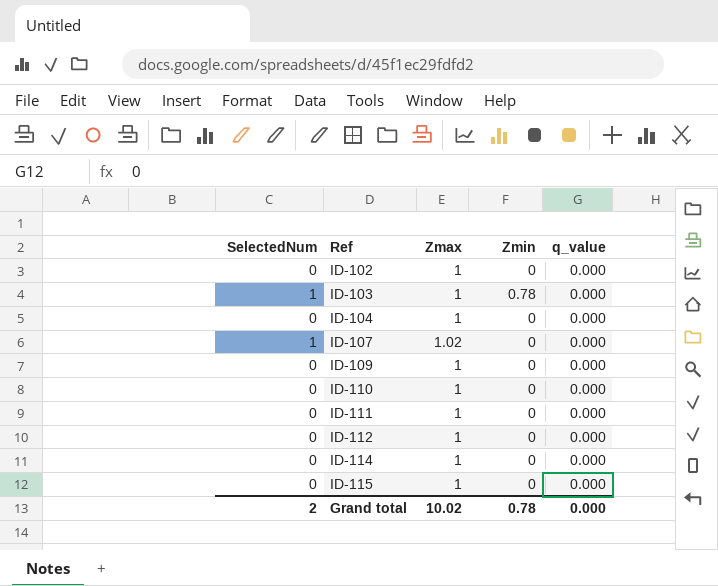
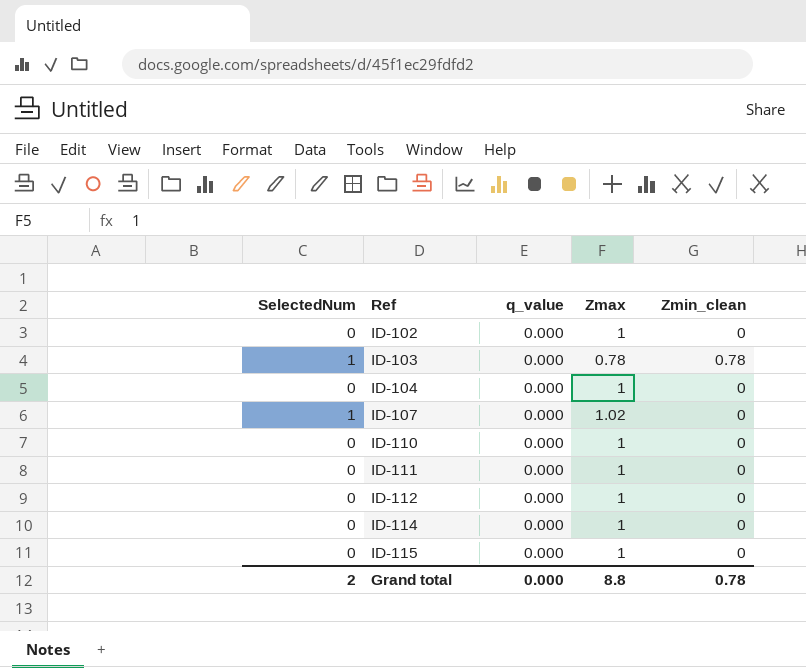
column q_value | position: 5 -> 3
column name: Zmin -> Zmin_clean
row ID-109: 0 | 1 | 0 | 0.000 -> none
ID-103 | Zmax: 1 -> 0.78
Grand total | Zmax: 10.02 -> 8.8

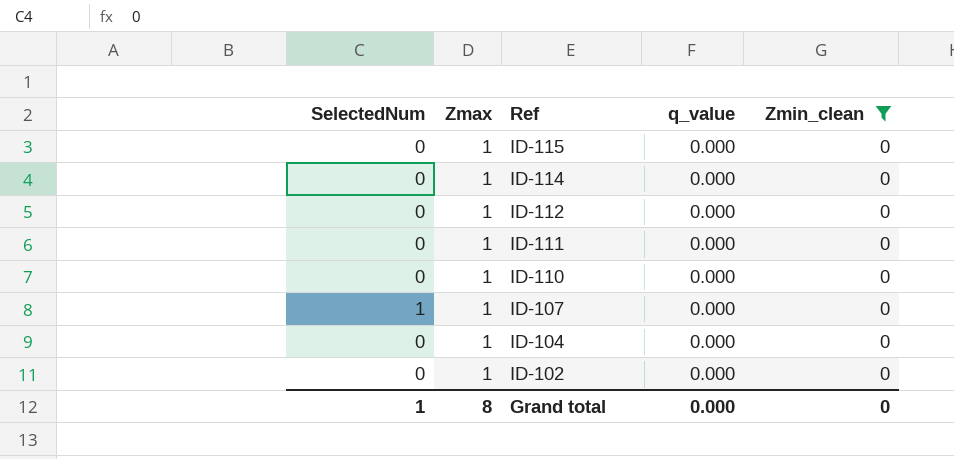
filter: none -> Zmin_clean = 0
row order: Ref ascending -> Ref descending
column Zmax | position: 4 -> 2
ID-107 | Zmax: 1.02 -> 1
Grand total | SelectedNum: 2 -> 1
Grand total | Zmax: 8.8 -> 8
Grand total | Zmin_clean: 0.78 -> 0

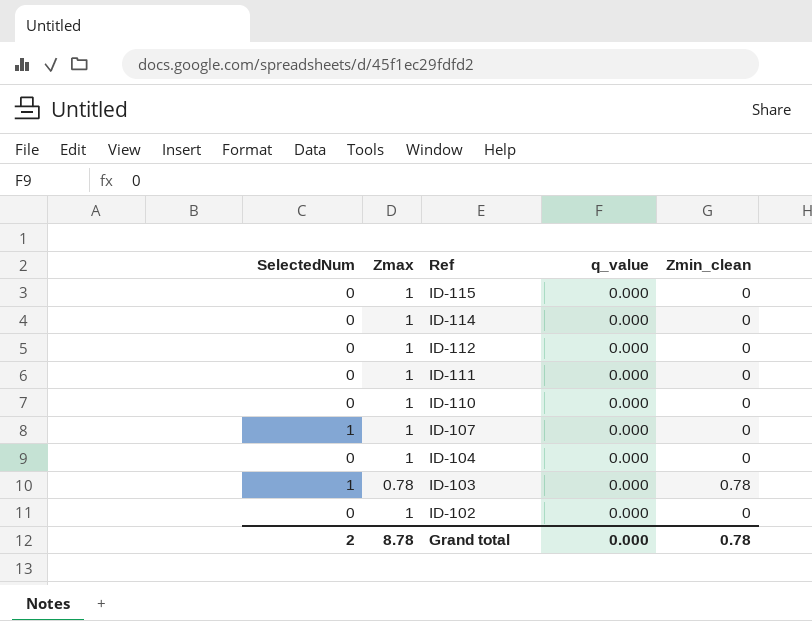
filter: Zmin_clean = 0 -> none
Grand total | SelectedNum: 1 -> 2
Grand total | Zmax: 8 -> 8.78
Grand total | Zmin_clean: 0 -> 0.78

